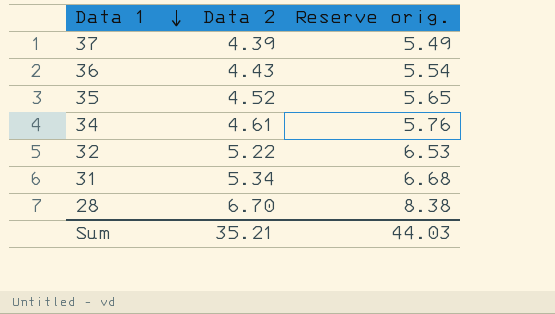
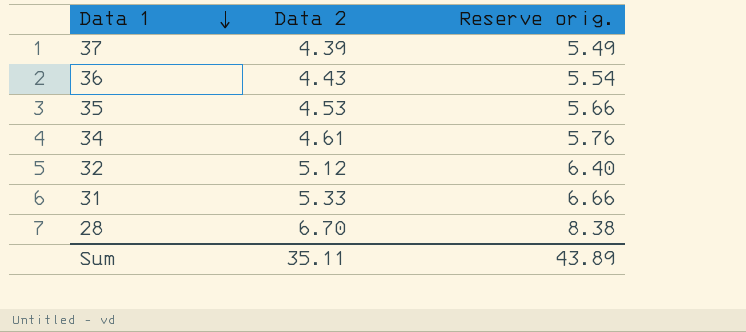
35 | Data 2: 4.52 -> 4.53
35 | Reserve orig.: 5.65 -> 5.66
32 | Data 2: 5.22 -> 5.12
32 | Reserve orig.: 6.53 -> 6.40
31 | Data 2: 5.34 -> 5.33
31 | Reserve orig.: 6.68 -> 6.66
Sum | Data 2: 35.21 -> 35.11
Sum | Reserve orig.: 44.03 -> 43.89

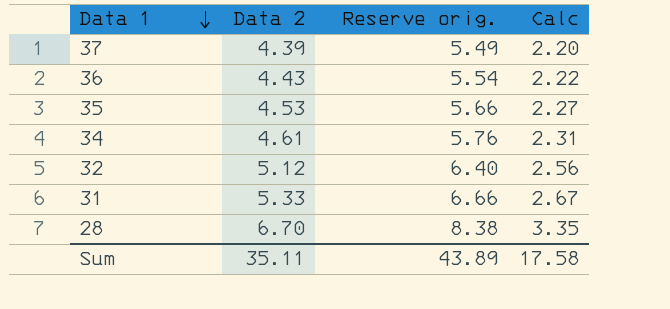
column Calc | formula: none -> [Data 2] * 0.5

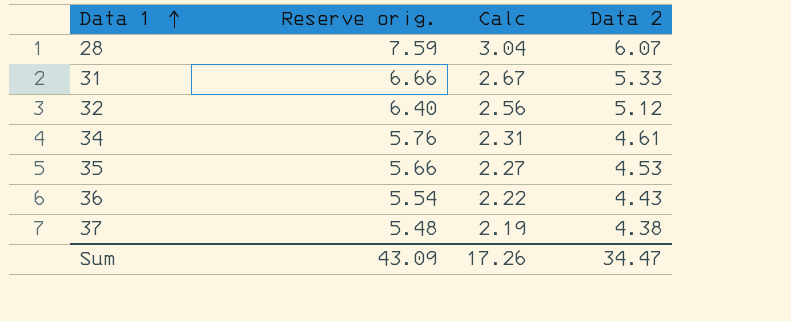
row order: Data 1 descending -> Data 1 ascending
column Data 2 | position: 2 -> 4
28 | Reserve orig.: 8.38 -> 7.59
28 | Calc: 3.35 -> 3.04
28 | Data 2: 6.70 -> 6.07
37 | Reserve orig.: 5.49 -> 5.48
37 | Calc: 2.20 -> 2.19
37 | Data 2: 4.39 -> 4.38
Sum | Reserve orig.: 43.89 -> 43.09
Sum | Calc: 17.58 -> 17.26
Sum | Data 2: 35.11 -> 34.47

